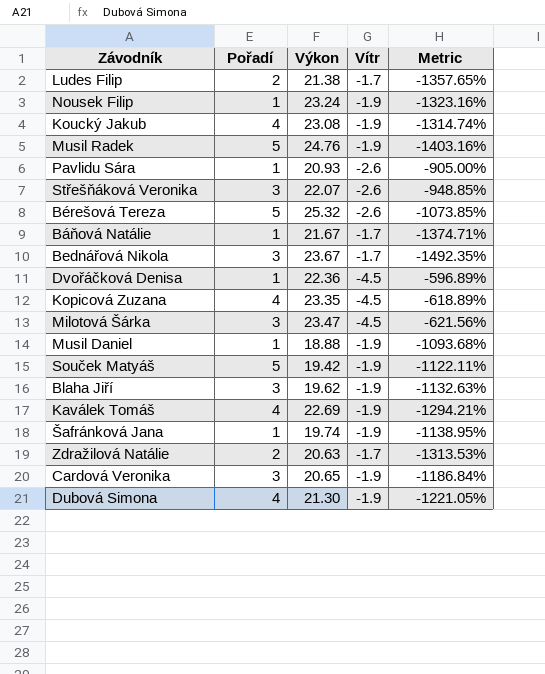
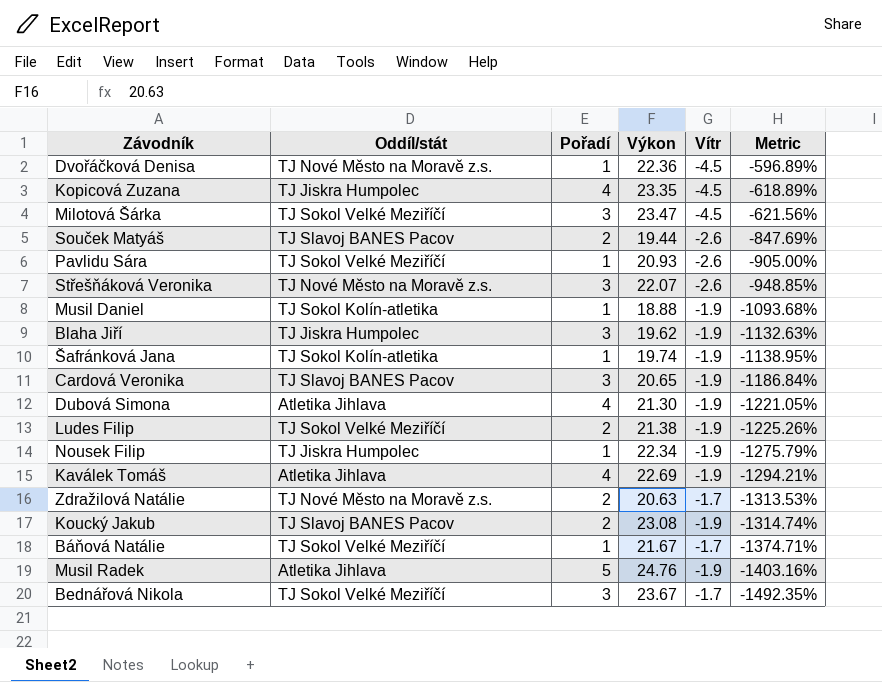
row order: none -> Metric descending
column Oddíl/stát | position: none -> 2
row Bérešová Tereza: 5 | 25.32 | -2.6 | -1073.85% -> none
Souček Matyáš | Pořadí: 5 -> 2
Souček Matyáš | Výkon: 19.42 -> 19.44
Souček Matyáš | Vítr: -1.9 -> -2.6
Souček Matyáš | Metric: -1122.11% -> -847.69%
Ludes Filip | Vítr: -1.7 -> -1.9
Ludes Filip | Metric: -1357.65% -> -1225.26%
Nousek Filip | Výkon: 23.24 -> 22.34
Nousek Filip | Metric: -1323.16% -> -1275.79%
Koucký Jakub | Pořadí: 4 -> 2

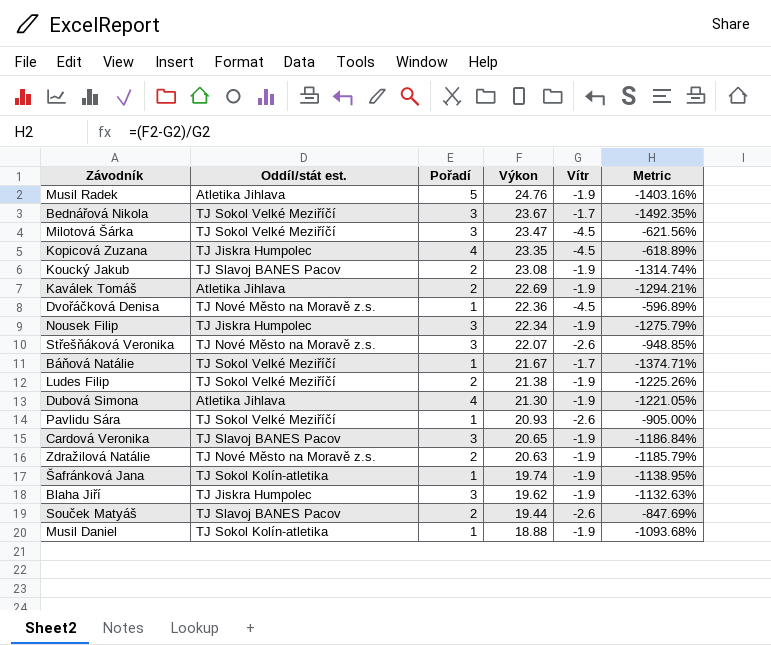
row order: Metric descending -> Výkon descending
column name: Oddíl/stát -> Oddíl/stát est.
Kaválek Tomáš | Pořadí: 4 -> 2
Nousek Filip | Pořadí: 1 -> 3
Zdražilová Natálie | Vítr: -1.7 -> -1.9
Zdražilová Natálie | Metric: -1313.53% -> -1185.79%

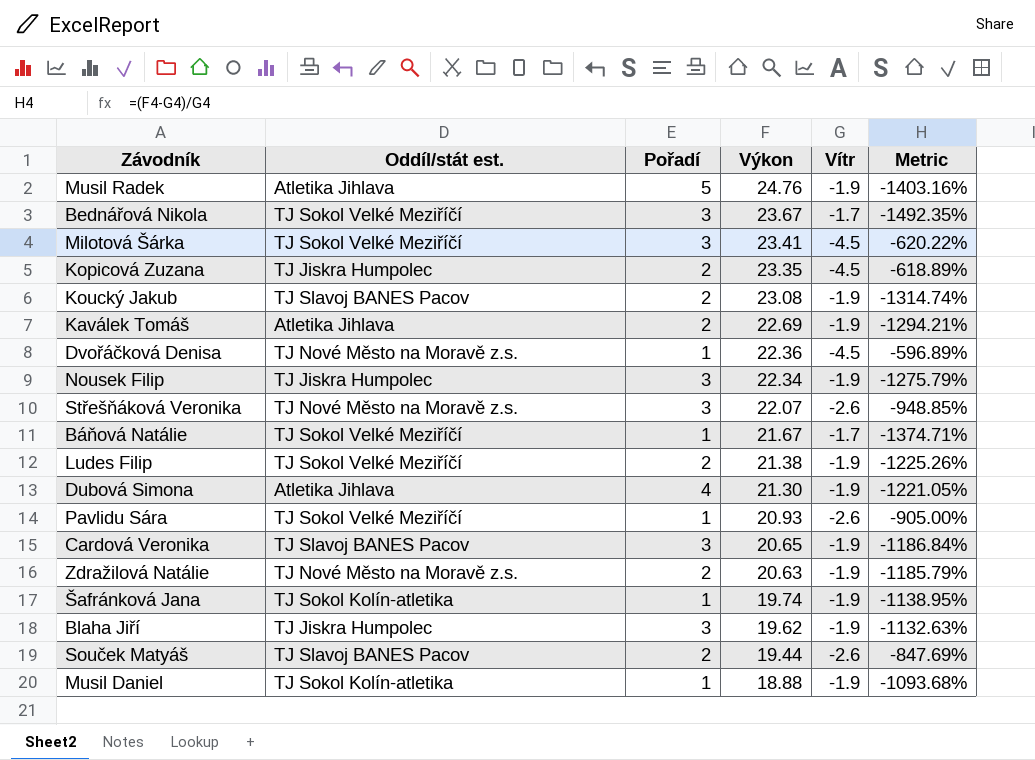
Milotová Šárka | Výkon: 23.47 -> 23.41
Milotová Šárka | Metric: -621.56% -> -620.22%
Kopicová Zuzana | Pořadí: 4 -> 2

